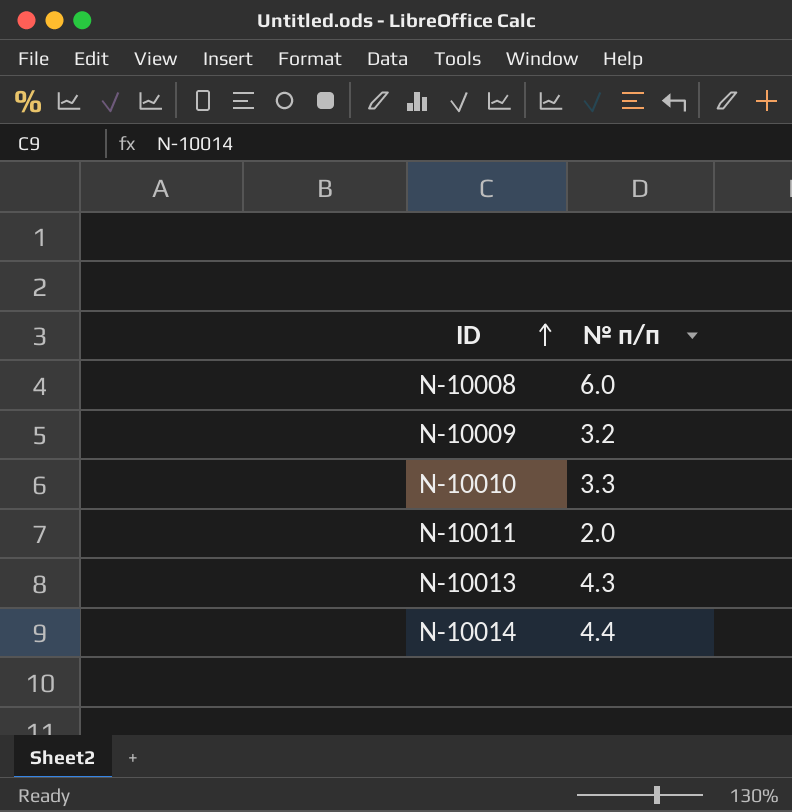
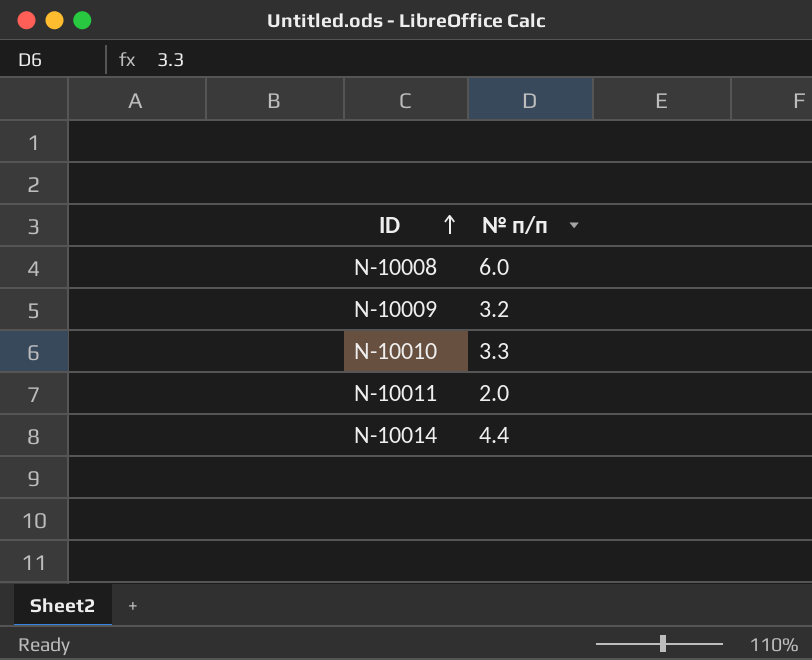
row N-10013: 4.3 -> none

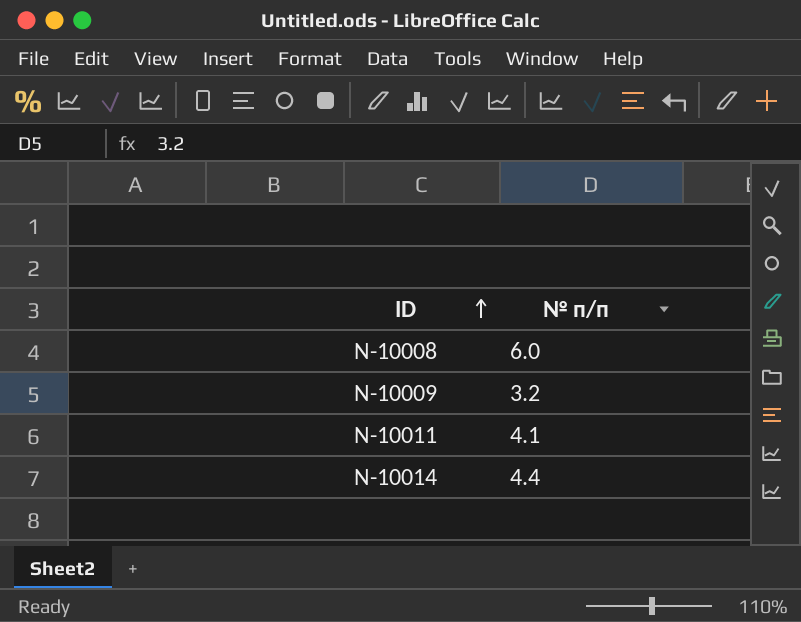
row N-10010: 3.3 -> none
N-10011 | № п/п: 2.0 -> 4.1

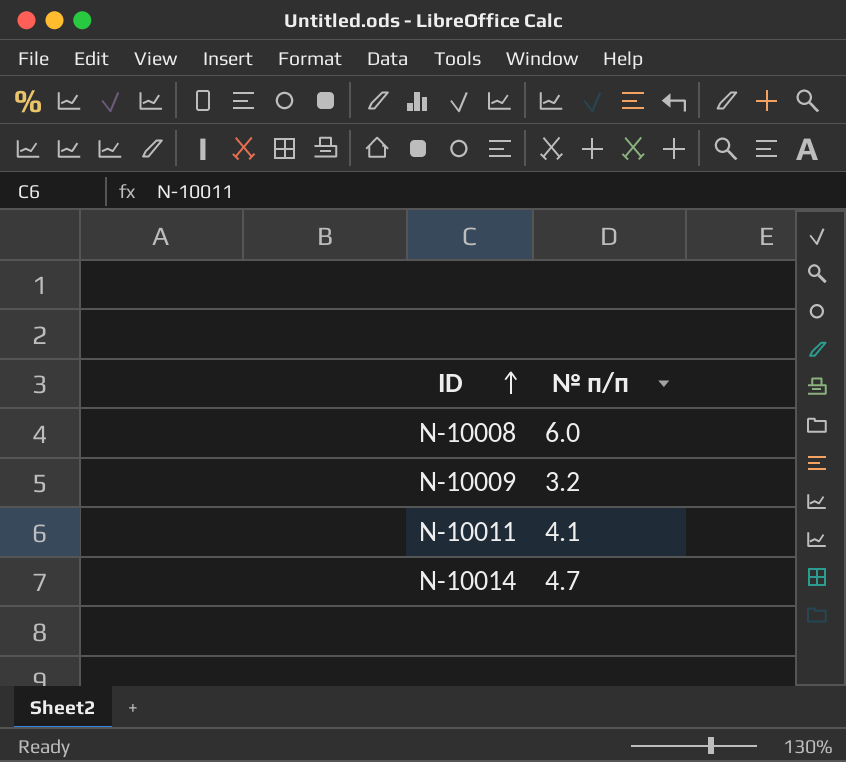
N-10014 | № п/п: 4.4 -> 4.7

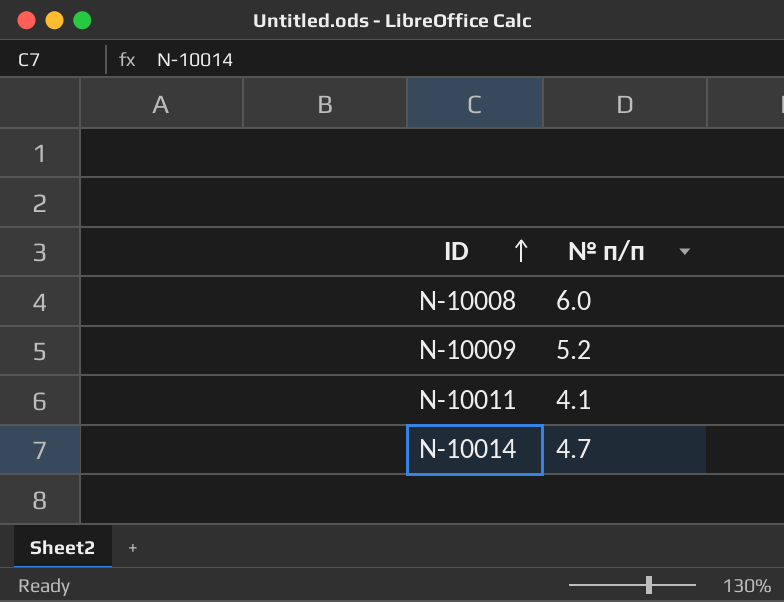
N-10009 | № п/п: 3.2 -> 5.2

